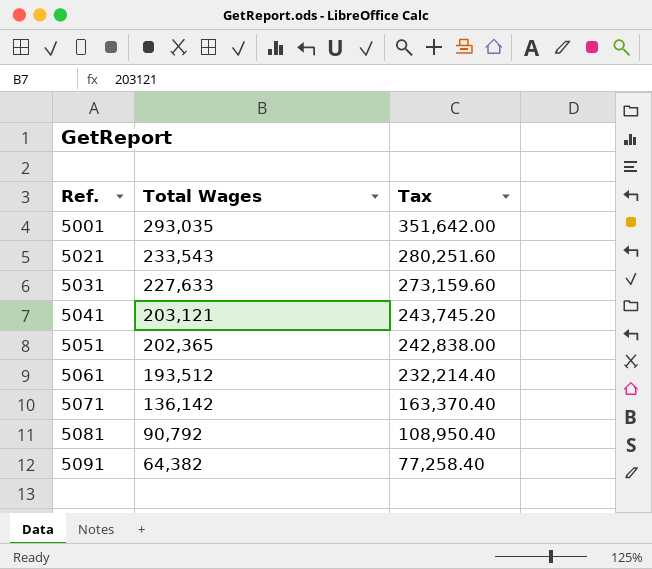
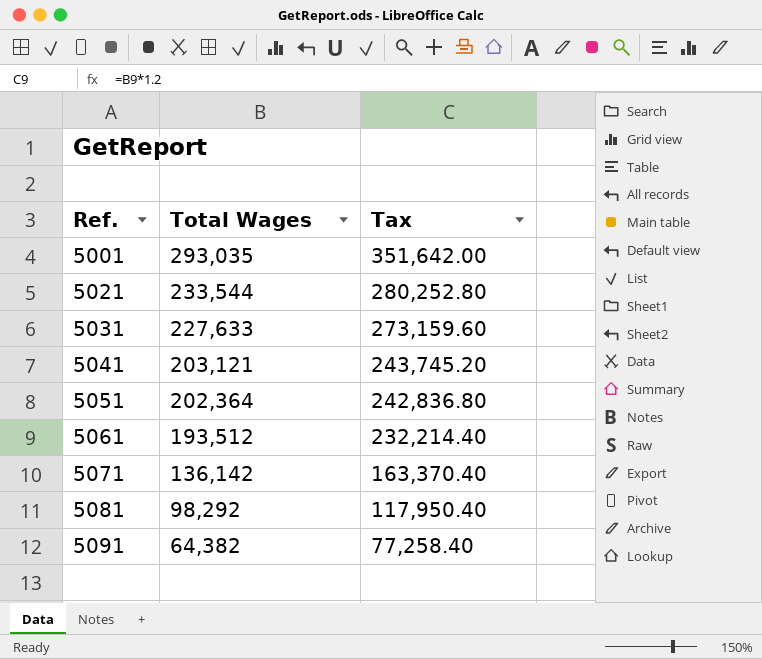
5021 | Total Wages: 233,543 -> 233,544
5021 | Tax: 280,251.60 -> 280,252.80
5051 | Total Wages: 202,365 -> 202,364
5051 | Tax: 242,838.00 -> 242,836.80
5081 | Total Wages: 90,792 -> 98,292
5081 | Tax: 108,950.40 -> 117,950.40

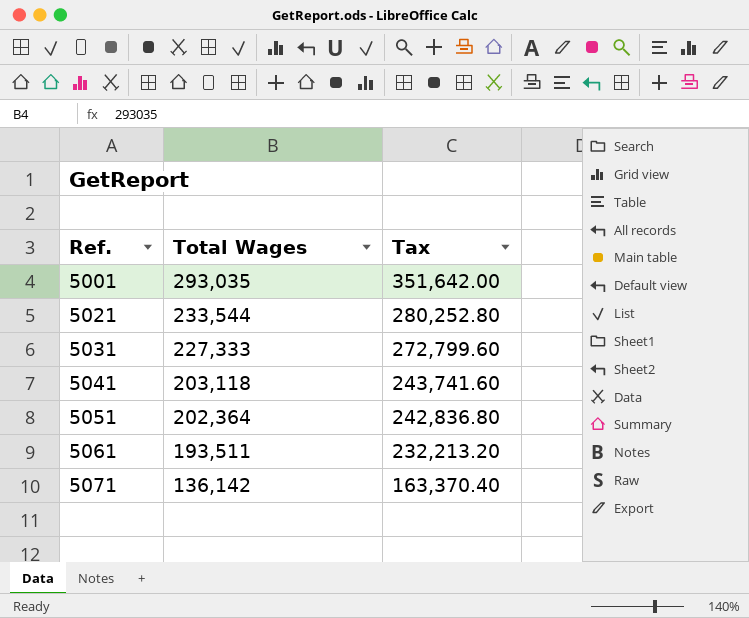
row 5081: 98,292 | 117,950.40 -> none
row 5091: 64,382 | 77,258.40 -> none
5031 | Total Wages: 227,633 -> 227,333
5031 | Tax: 273,159.60 -> 272,799.60
5041 | Total Wages: 203,121 -> 203,118
5041 | Tax: 243,745.20 -> 243,741.60
5061 | Total Wages: 193,512 -> 193,511
5061 | Tax: 232,214.40 -> 232,213.20

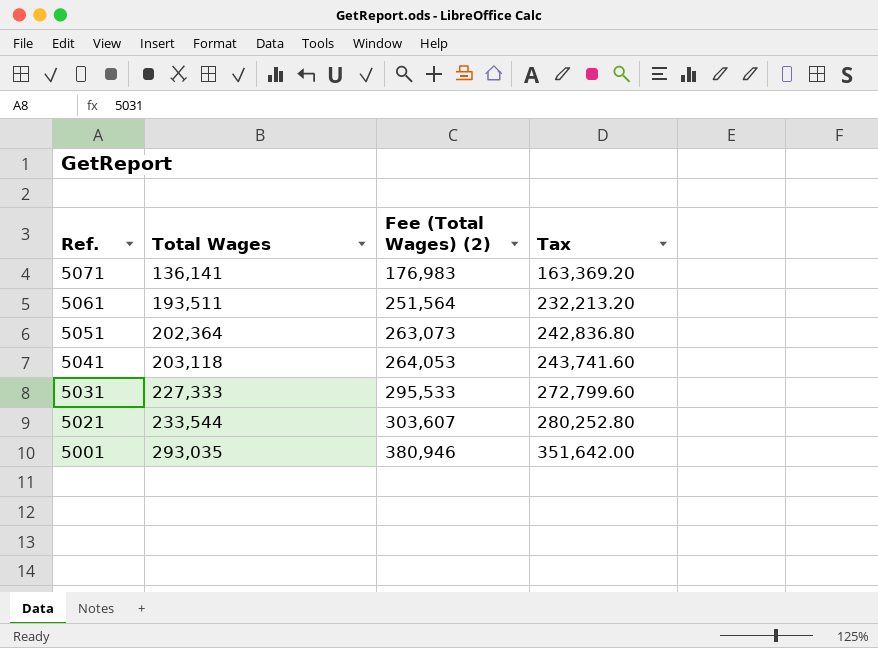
row order: Ref. ascending -> Ref. descending
column Fee (Total Wages) (2) | formula: none -> [Total Wages] * 1.3
5071 | Total Wages: 136,142 -> 136,141
5071 | Tax: 163,370.40 -> 163,369.20

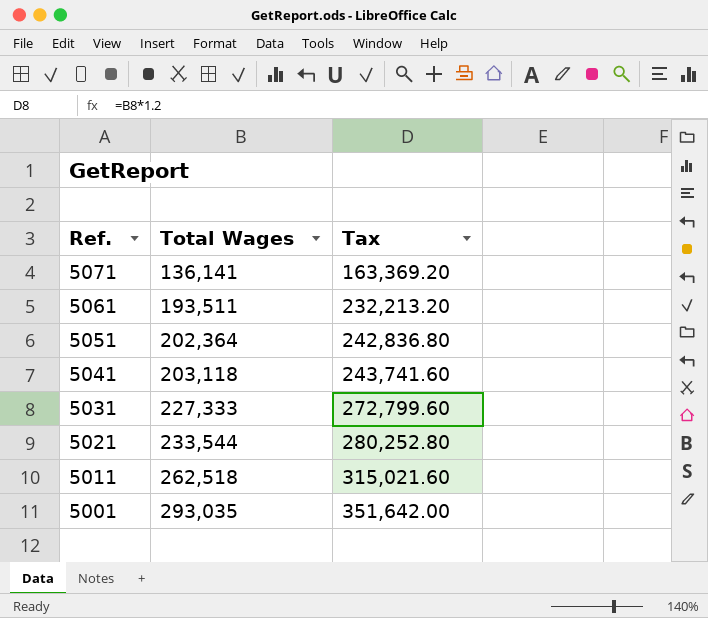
column Fee (Total Wages) (2) | formula: [Total Wages] * 1.3 -> none
row 5011: none -> 262,518 | 315,021.60

